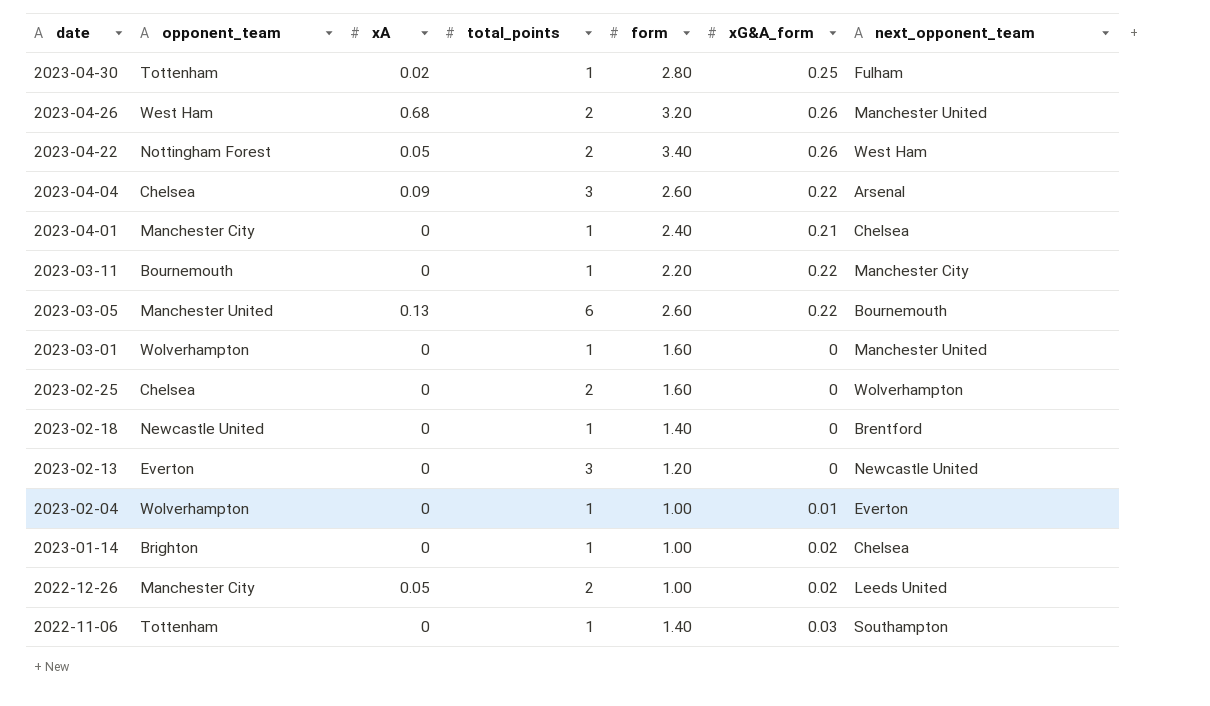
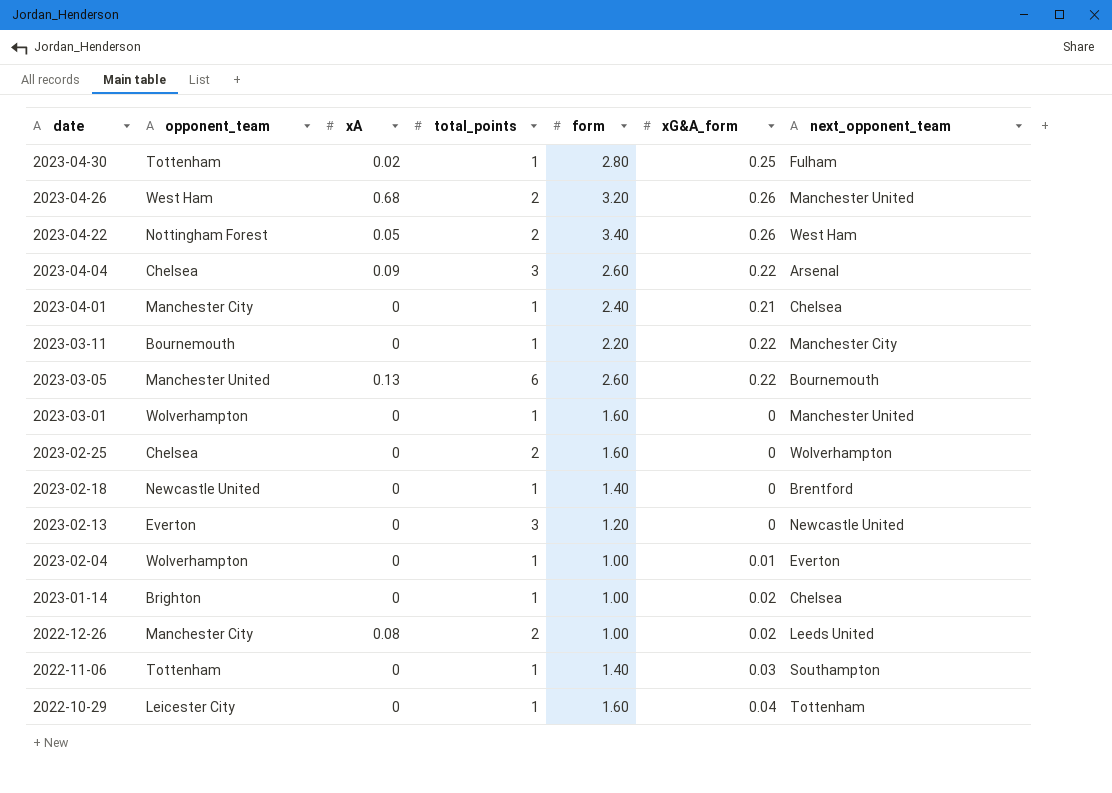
2022-12-26 | xA: 0.05 -> 0.08
row 2022-10-29: none -> Leicester City | 0 | 1 | 1.60 | 0.04 | Tottenham

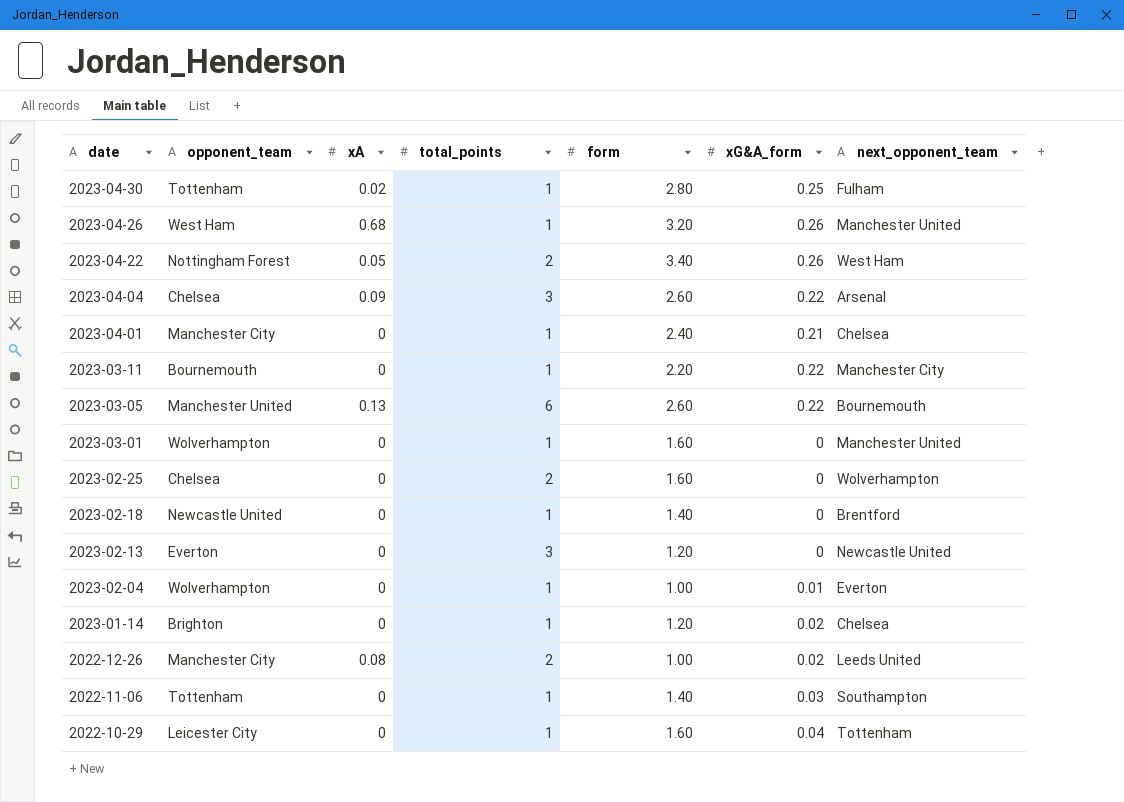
2023-04-26 | total_points: 2 -> 1
2023-01-14 | form: 1.00 -> 1.20

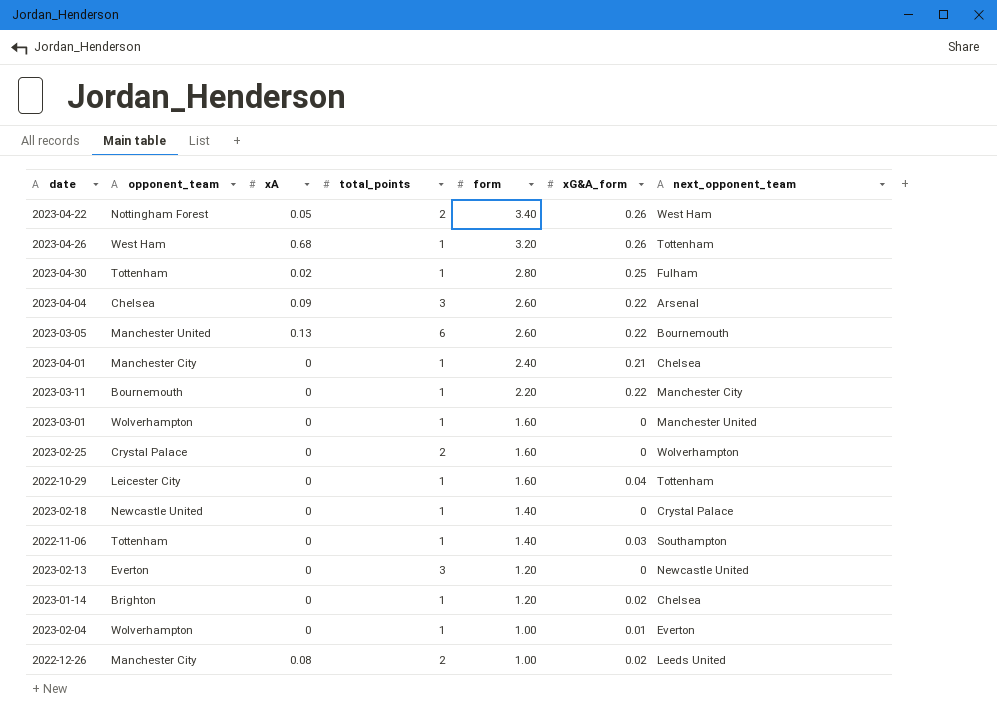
row order: date descending -> form descending
2023-04-26 | next_opponent_team: Manchester United -> Tottenham
2023-02-25 | opponent_team: Chelsea -> Crystal Palace
2023-02-18 | next_opponent_team: Brentford -> Crystal Palace

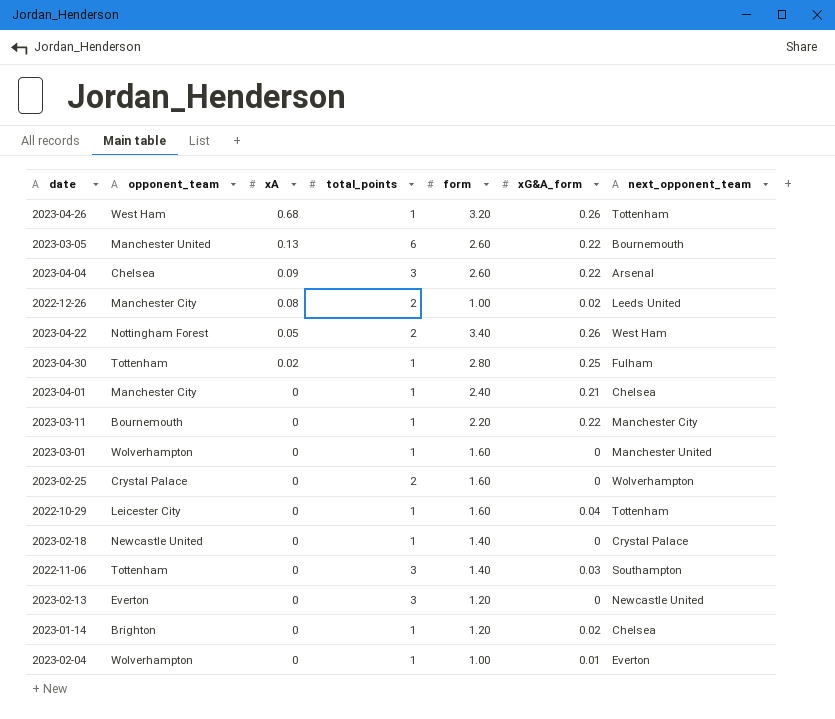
row order: form descending -> xA descending
2022-11-06 | total_points: 1 -> 3

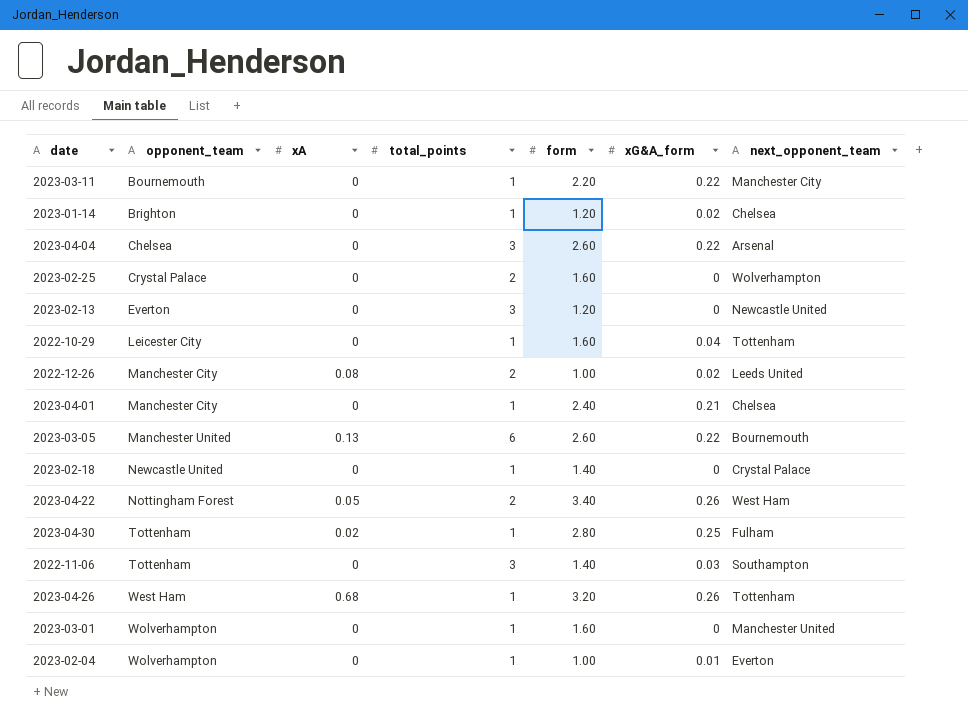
row order: xA descending -> opponent_team ascending
2023-04-04 | xA: 0.09 -> 0

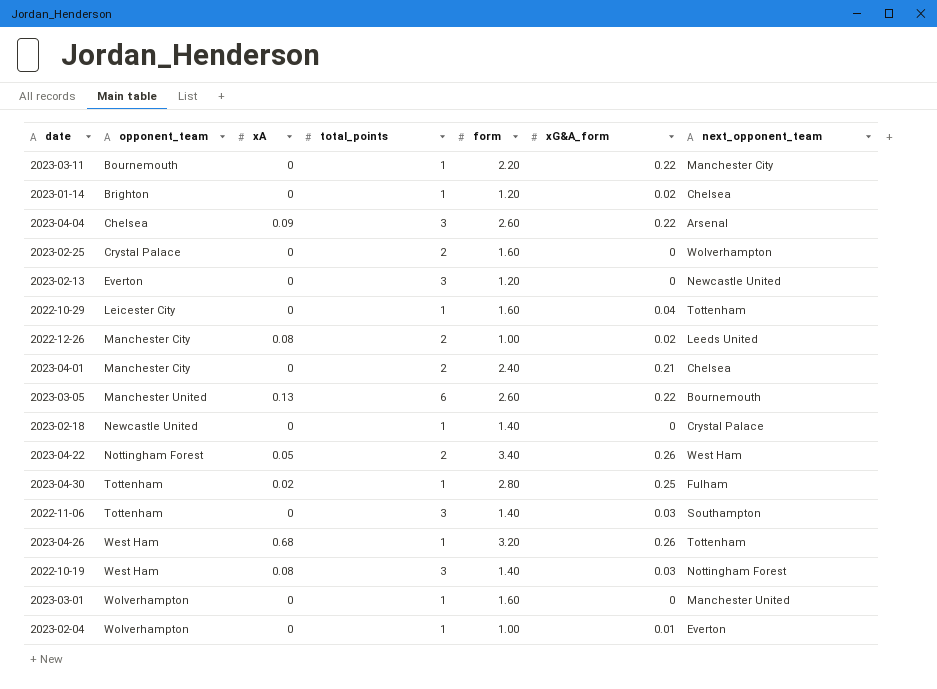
2023-04-04 | xA: 0 -> 0.09
2023-04-01 | total_points: 1 -> 2
row 2022-10-19: none -> West Ham | 0.08 | 3 | 1.40 | 0.03 | Nottingham Forest

